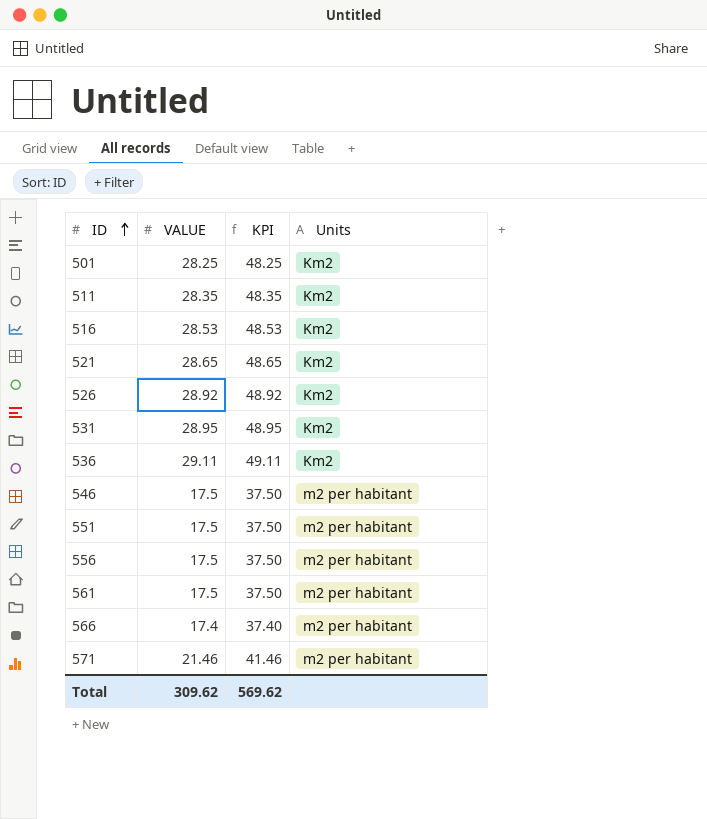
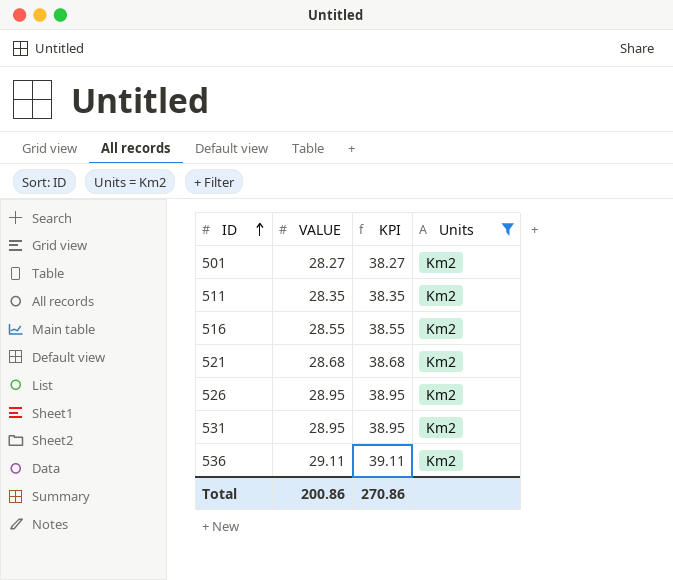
filter: none -> Units = Km2
column KPI | formula: [VALUE] + 20 -> [VALUE] + 10
501 | VALUE: 28.25 -> 28.27
516 | VALUE: 28.53 -> 28.55
521 | VALUE: 28.65 -> 28.68
526 | VALUE: 28.92 -> 28.95
Total | VALUE: 309.62 -> 200.86
Total | KPI: 569.62 -> 270.86

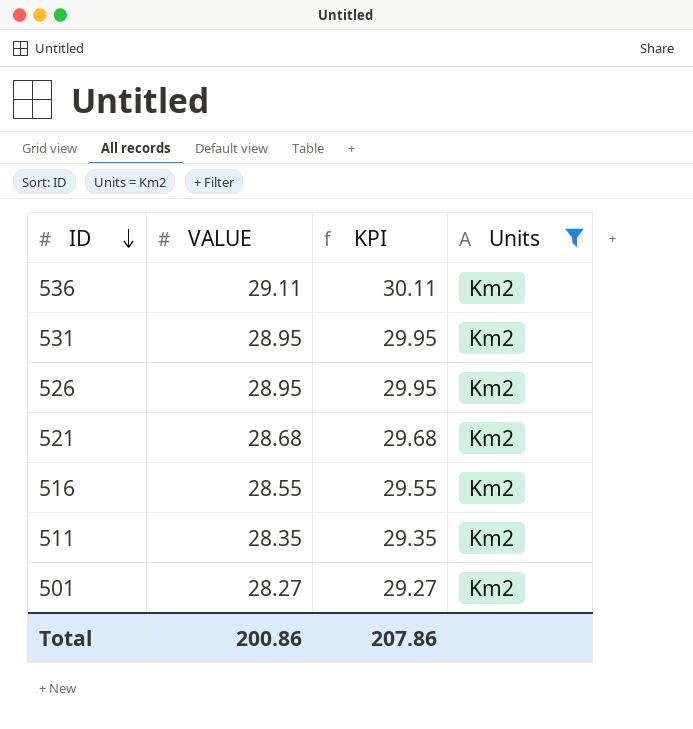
row order: ID ascending -> ID descending
column KPI | formula: [VALUE] + 10 -> [VALUE] + 1
Total | KPI: 270.86 -> 207.86

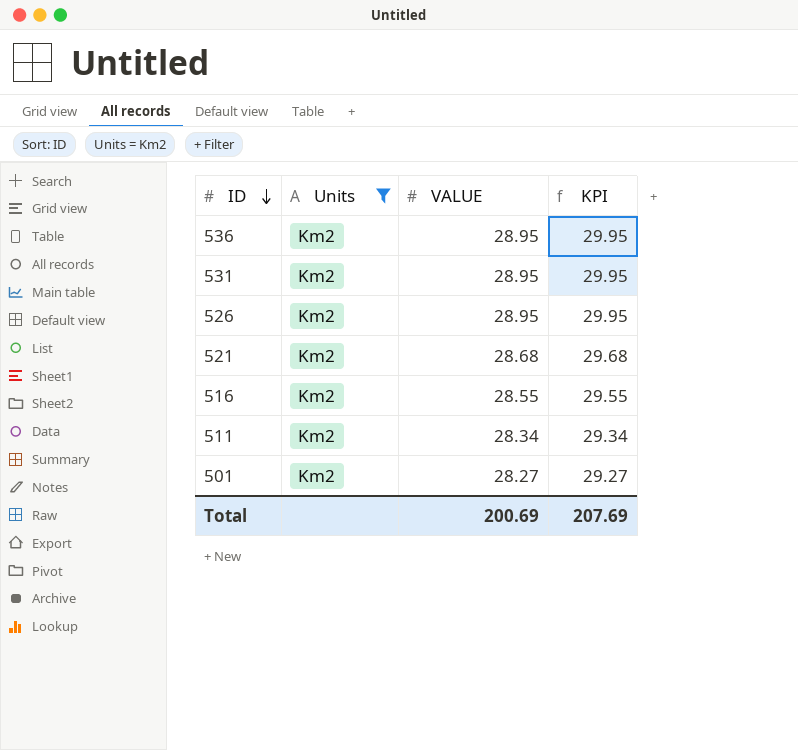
column Units | position: 4 -> 2
536 | VALUE: 29.11 -> 28.95
536 | KPI: 30.11 -> 29.95
511 | VALUE: 28.35 -> 28.34
511 | KPI: 29.35 -> 29.34
Total | VALUE: 200.86 -> 200.69
Total | KPI: 207.86 -> 207.69

